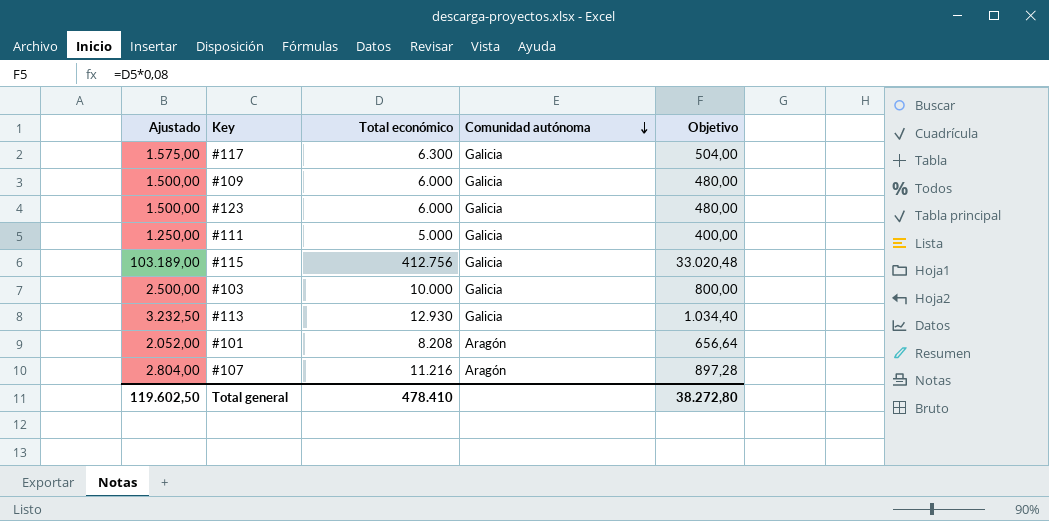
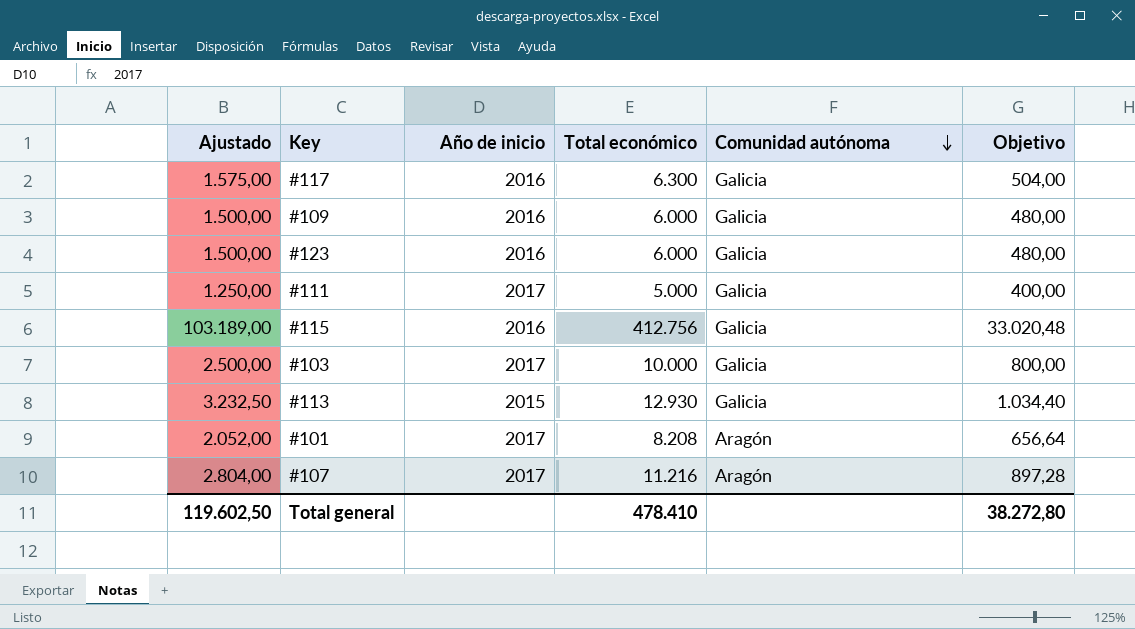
column Año de inicio | position: none -> 3

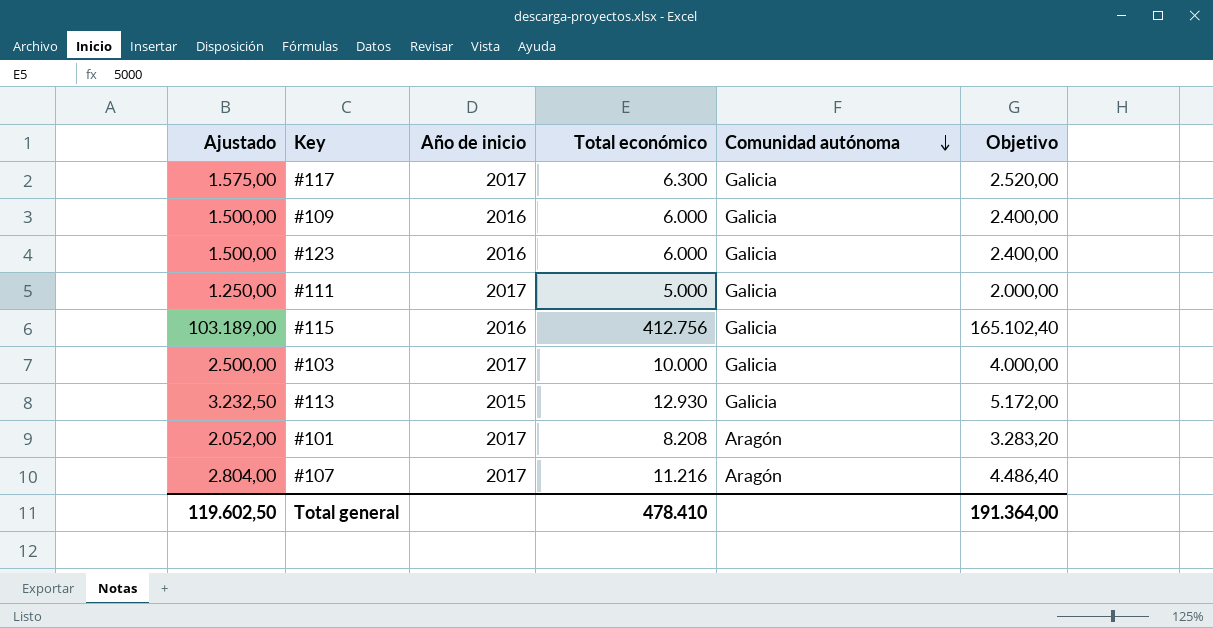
column Objetivo | formula: [Total económico] * 0,08 -> [Total económico] * 0,4
#117 | Año de inicio: 2016 -> 2017
Total general | Objetivo: 38.272,80 -> 191.364,00

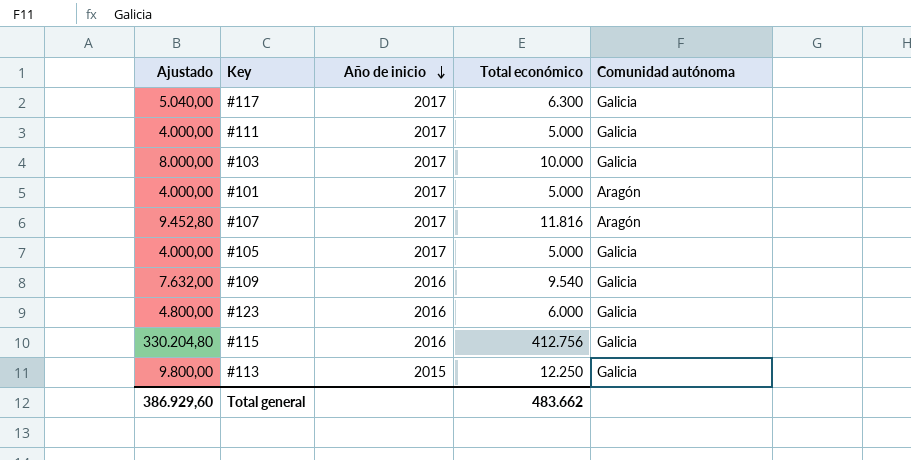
row order: Comunidad autónoma descending -> Año de inicio descending
column Objetivo | formula: [Total económico] * 0,4 -> none
column Ajustado | formula: [Total económico] * 0,25 -> [Total económico] * 0,8
#101 | Total económico: 8.208 -> 5.000
#107 | Total económico: 11.216 -> 11.816
row #105: none -> 4.000,00 | 2017 | 5.000 | Galicia
#109 | Total económico: 6.000 -> 9.540
#113 | Total económico: 12.930 -> 12.250
Total general | Ajustado: 119.602,50 -> 386.929,60
Total general | Total económico: 478.410 -> 483.662

